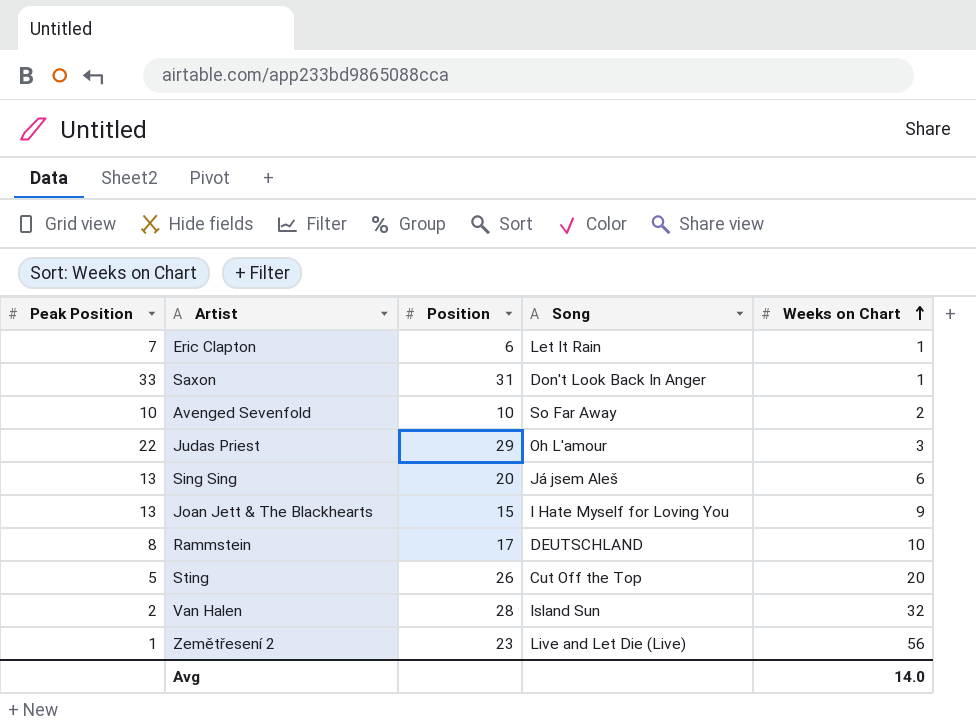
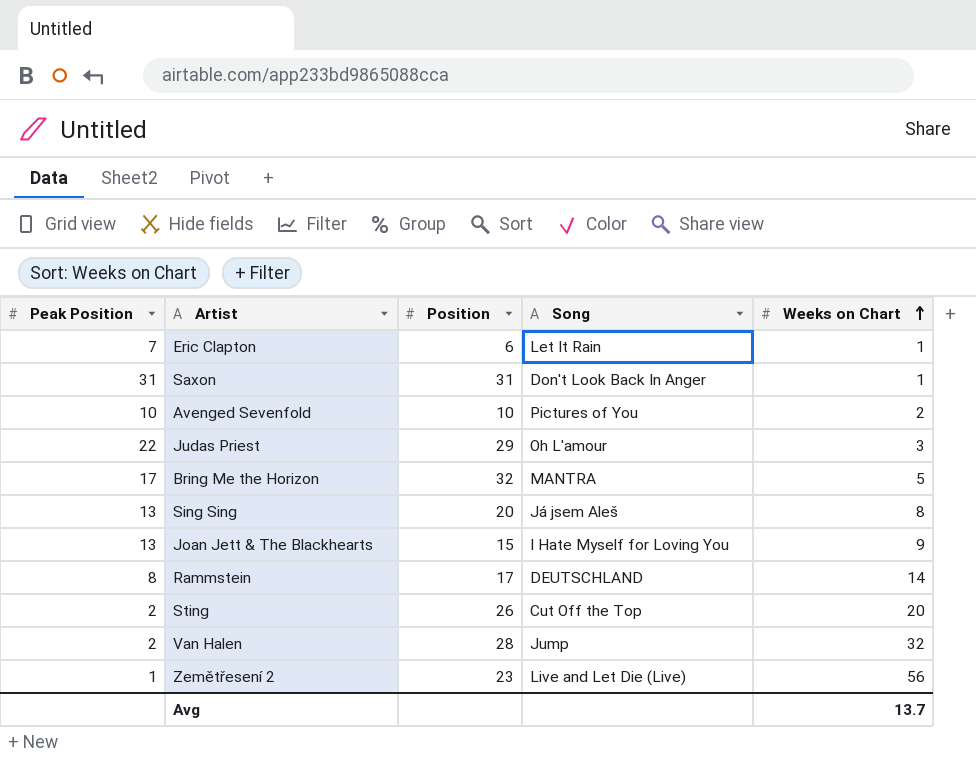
Saxon | Peak Position: 33 -> 31
Avenged Sevenfold | Song: So Far Away -> Pictures of You
row Bring Me the Horizon: none -> 17 | 32 | MANTRA | 5
Sing Sing | Weeks on Chart: 6 -> 8
Rammstein | Weeks on Chart: 10 -> 14
Sting | Peak Position: 5 -> 2
Van Halen | Song: Island Sun -> Jump
Avg | Weeks on Chart: 14.0 -> 13.7

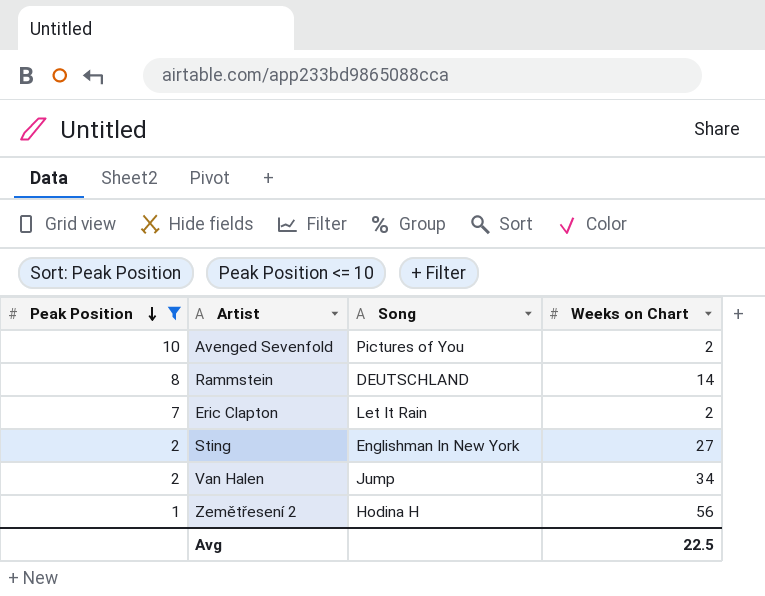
filter: none -> Peak Position <= 10
row order: Weeks on Chart ascending -> Peak Position descending
column Position | position: 3 -> none
Eric Clapton | Weeks on Chart: 1 -> 2
Sting | Song: Cut Off the Top -> Englishman In New York
Sting | Weeks on Chart: 20 -> 27
Van Halen | Weeks on Chart: 32 -> 34
Zemětřesení 2 | Song: Live and Let Die (Live) -> Hodina H
Avg | Weeks on Chart: 13.7 -> 22.5

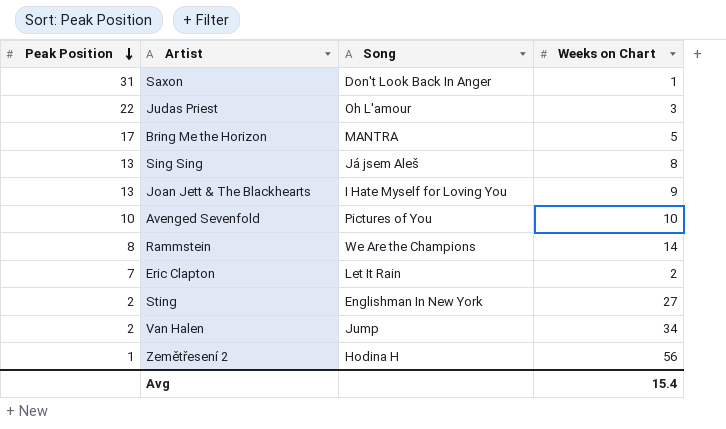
filter: Peak Position <= 10 -> none
Avenged Sevenfold | Weeks on Chart: 2 -> 10
Rammstein | Song: DEUTSCHLAND -> We Are the Champions
Avg | Weeks on Chart: 22.5 -> 15.4

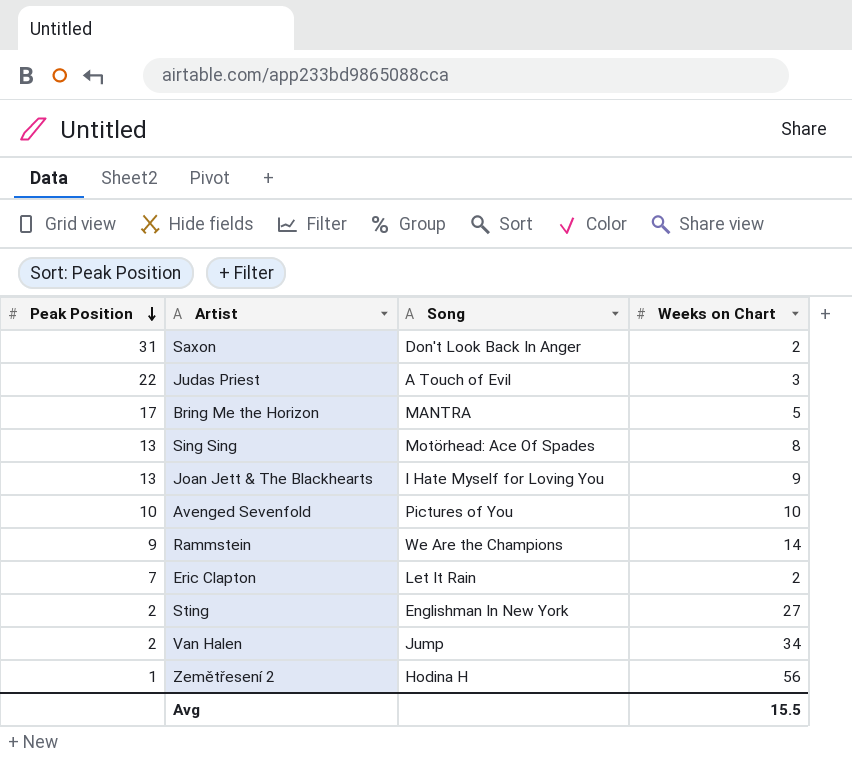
Saxon | Weeks on Chart: 1 -> 2
Judas Priest | Song: Oh L'amour -> A Touch of Evil
Sing Sing | Song: Já jsem Aleš -> Motörhead: Ace Of Spades
Rammstein | Peak Position: 8 -> 9
Avg | Weeks on Chart: 15.4 -> 15.5

